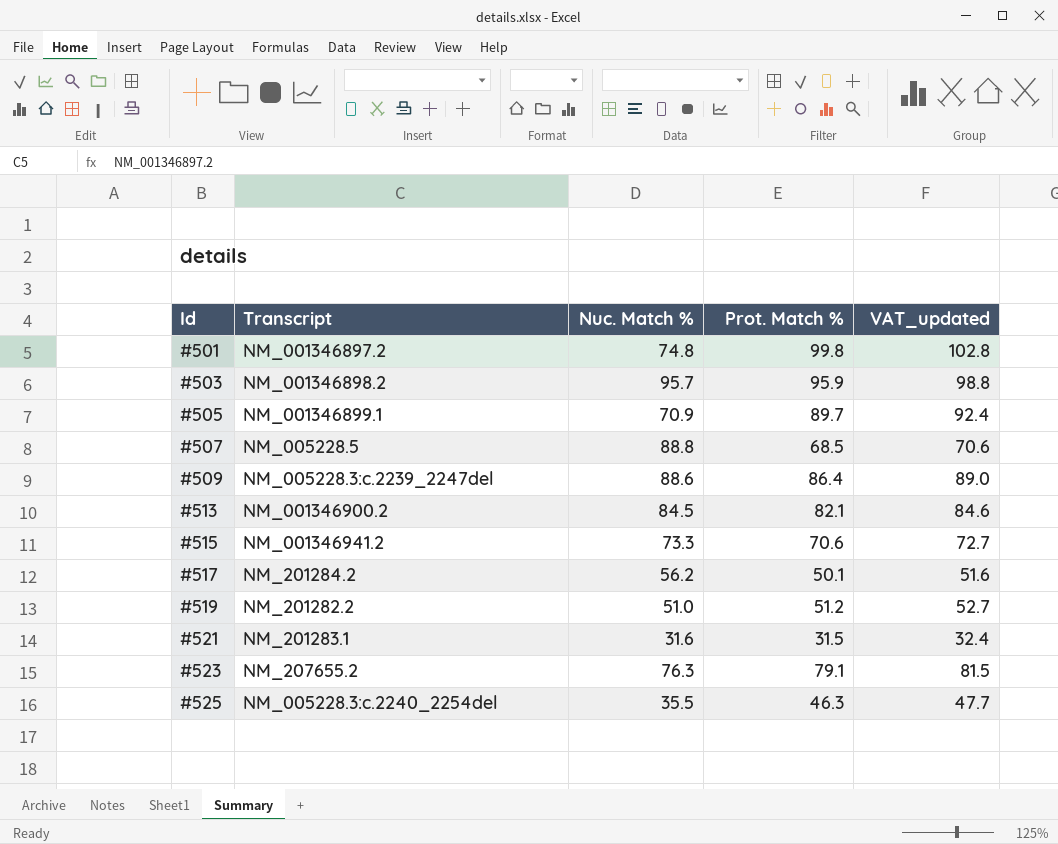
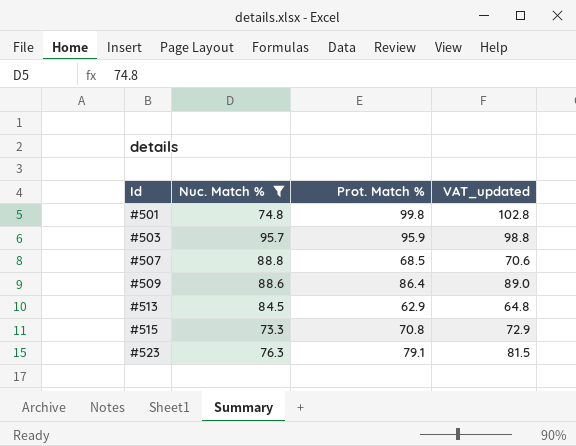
filter: none -> Nuc. Match % >= 73.3
column Transcript | position: 2 -> none
#513 | Prot. Match %: 82.1 -> 62.9
#513 | VAT_updated: 84.6 -> 64.8
#515 | Prot. Match %: 70.6 -> 70.8
#515 | VAT_updated: 72.7 -> 72.9

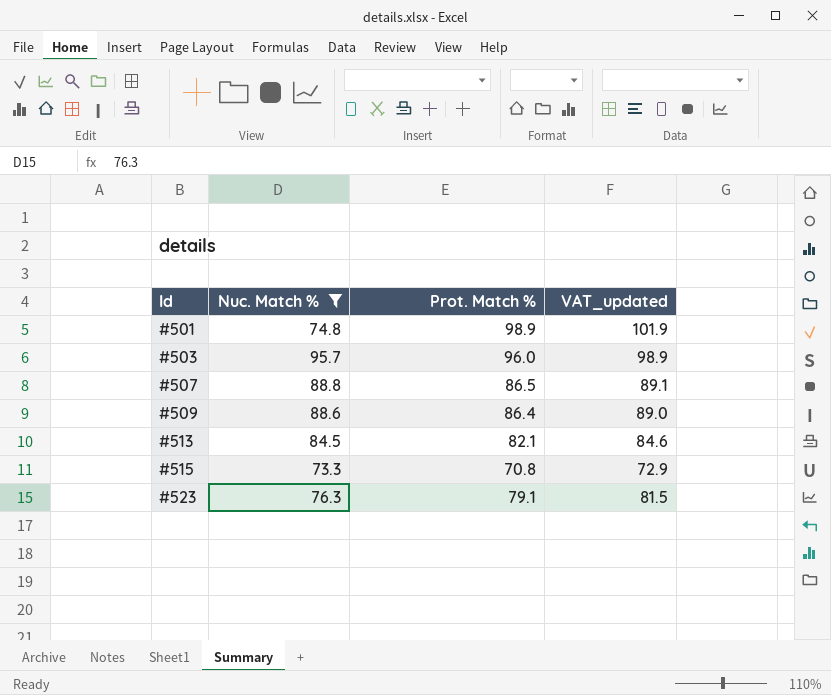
#501 | Prot. Match %: 99.8 -> 98.9
#501 | VAT_updated: 102.8 -> 101.9
#503 | Prot. Match %: 95.9 -> 96.0
#503 | VAT_updated: 98.8 -> 98.9
#507 | Prot. Match %: 68.5 -> 86.5
#507 | VAT_updated: 70.6 -> 89.1
#513 | Prot. Match %: 62.9 -> 82.1
#513 | VAT_updated: 64.8 -> 84.6

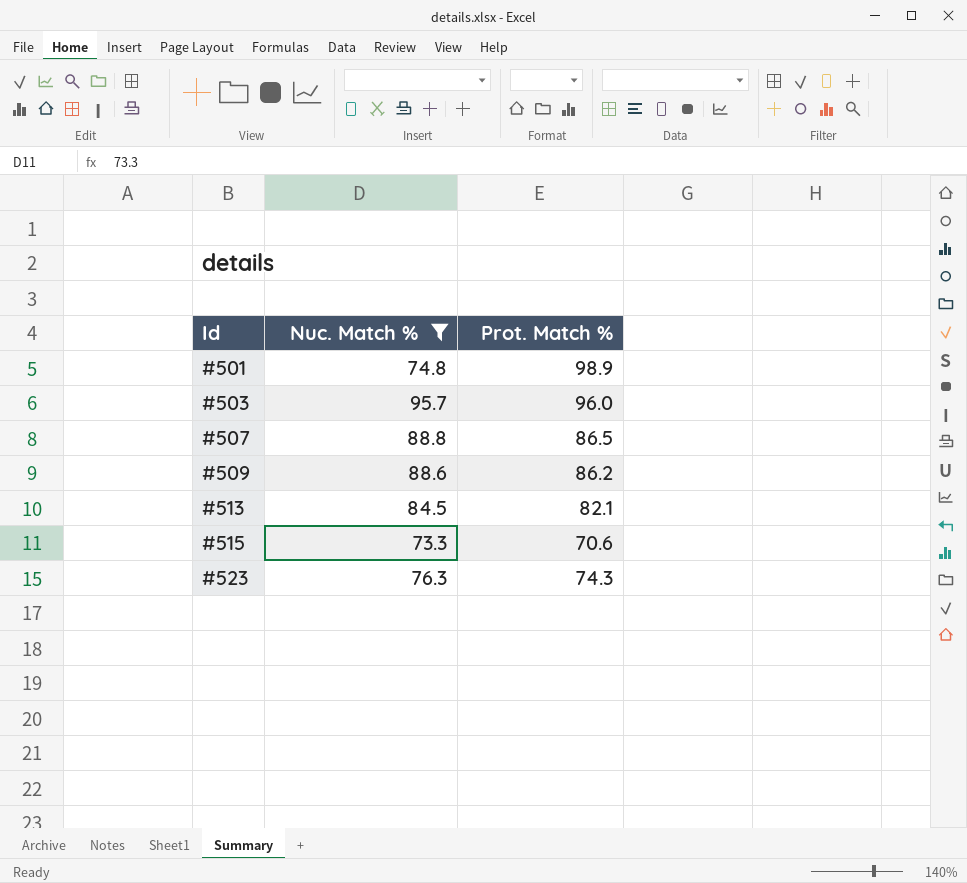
column VAT_updated | formula: [Prot. Match %] * 1.03 -> none
#509 | Prot. Match %: 86.4 -> 86.2
#515 | Prot. Match %: 70.8 -> 70.6
#523 | Prot. Match %: 79.1 -> 74.3

